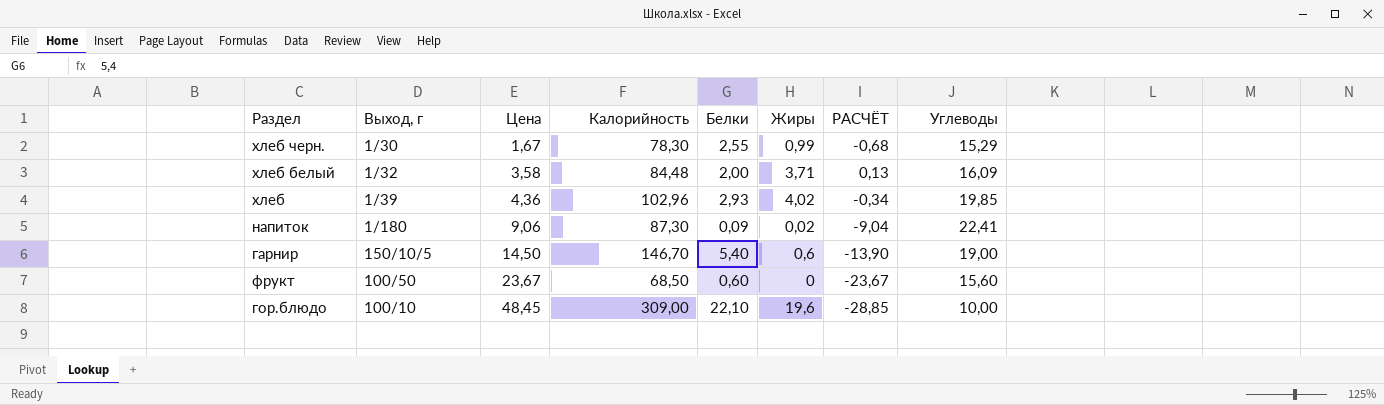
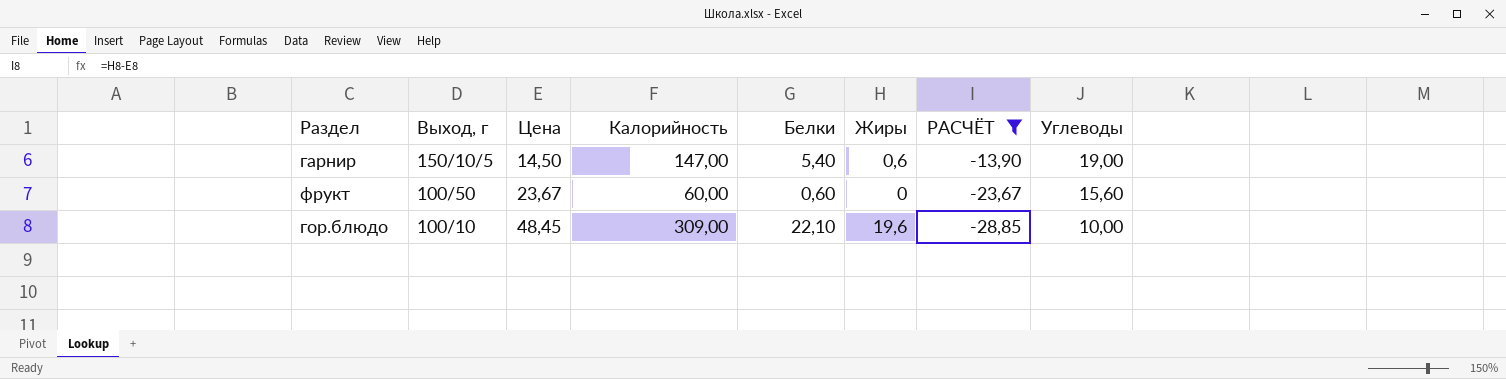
filter: none -> РАСЧЁТ <= -13,90
гарнир | Калорийность: 146,70 -> 147,00
фрукт | Калорийность: 68,50 -> 60,00

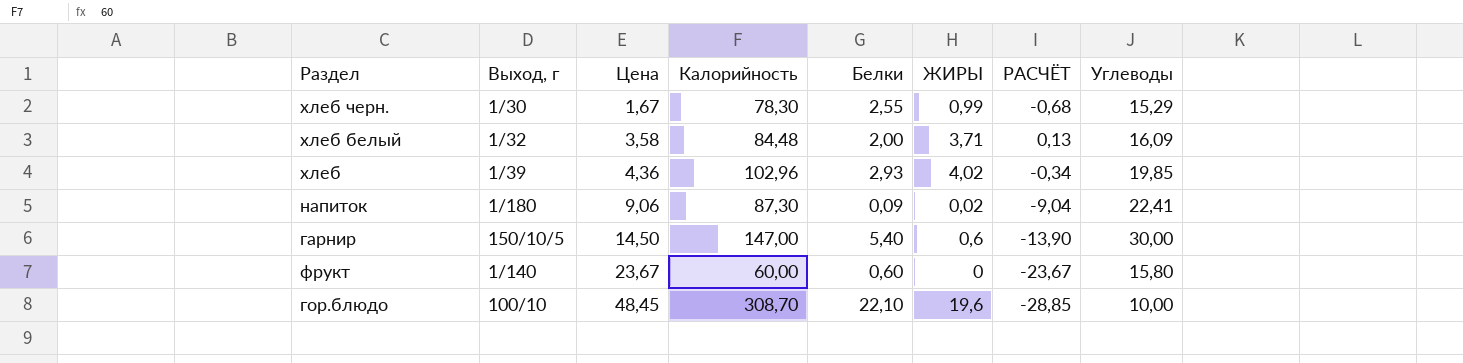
filter: РАСЧЁТ <= -13,90 -> none
column name: Жиры -> ЖИРЫ
гарнир | Углеводы: 19,00 -> 30,00
фрукт | Выход, г: 100/50 -> 1/140
фрукт | Углеводы: 15,60 -> 15,80
гор.блюдо | Калорийность: 309,00 -> 308,70

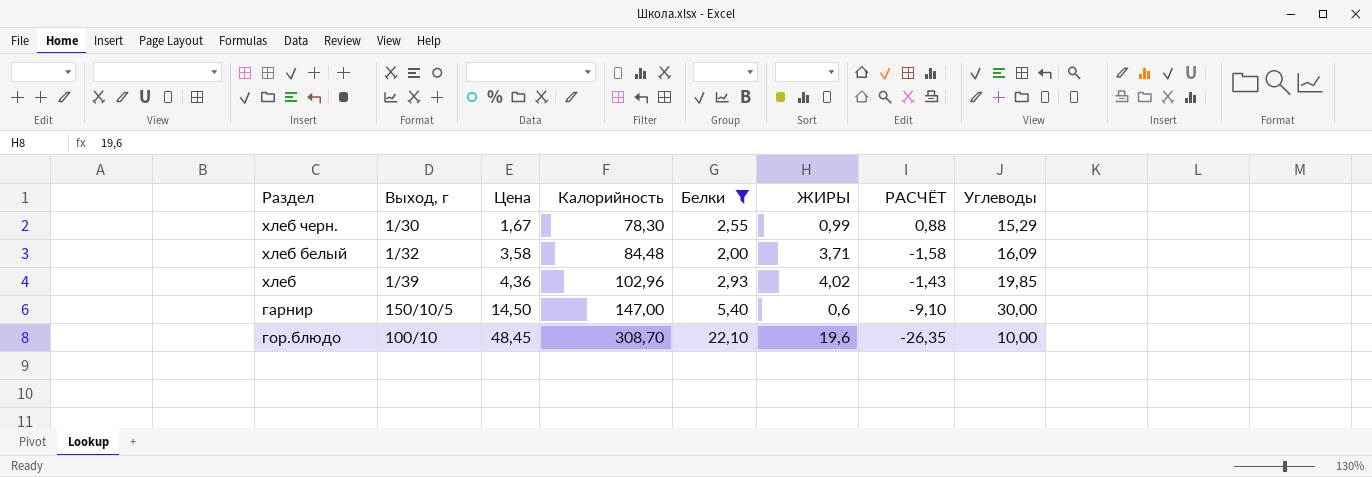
filter: none -> Белки >= 2,00
column РАСЧЁТ | formula: [ЖИРЫ] - [Цена] -> [Белки] - [Цена]

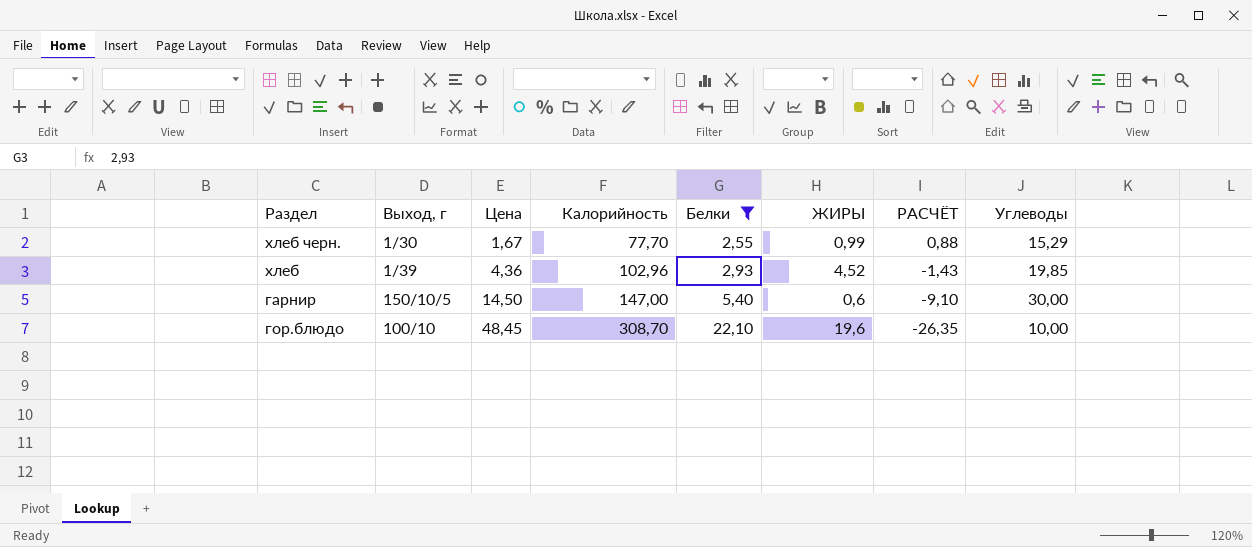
row хлеб белый: 1/32 | 3,58 | 84,48 | 2,00 | 3,71 | -1,58 | 16,09 -> none
хлеб черн. | Калорийность: 78,30 -> 77,70
хлеб | ЖИРЫ: 4,02 -> 4,52

